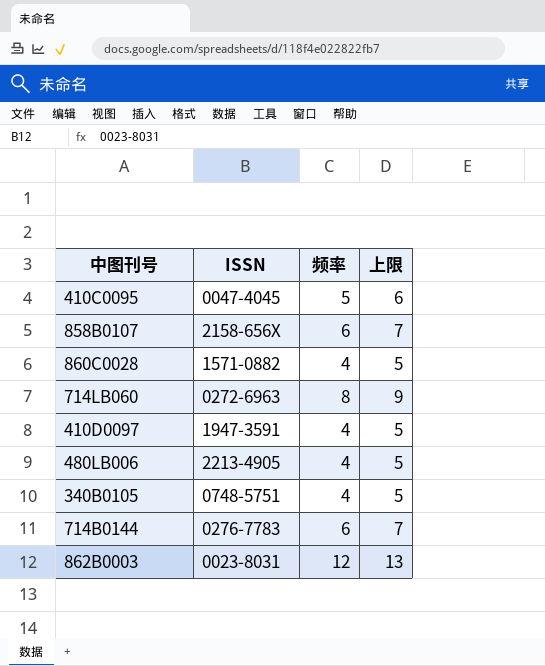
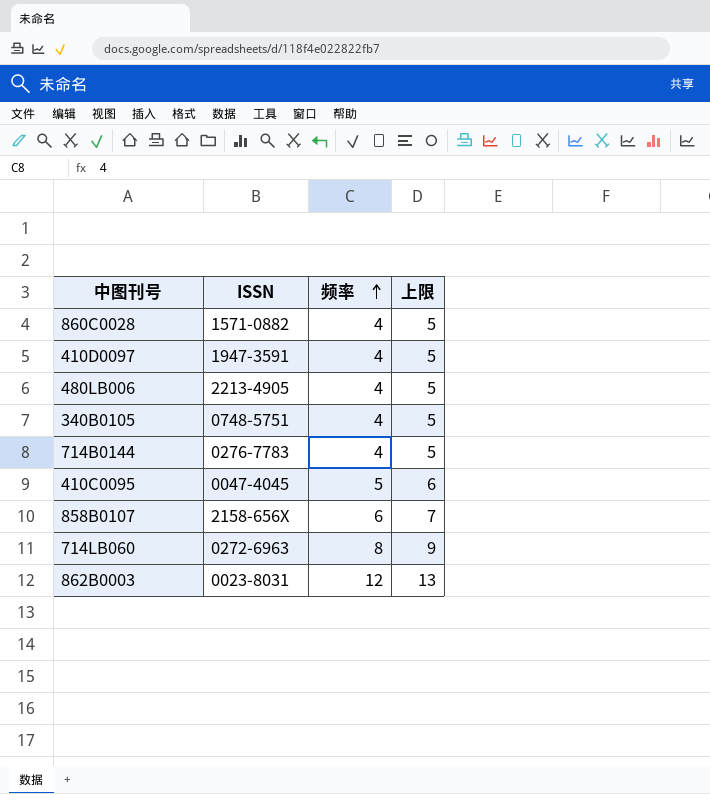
row order: none -> 频率 ascending
714B0144 | 频率: 6 -> 4
714B0144 | 上限: 7 -> 5

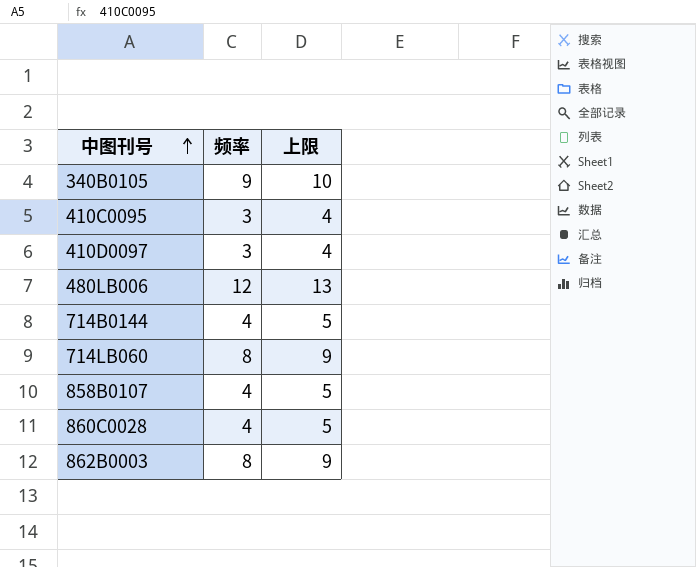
row order: 频率 ascending -> 中图刊号 ascending
column ISSN | position: 2 -> none
340B0105 | 频率: 4 -> 9
340B0105 | 上限: 5 -> 10
410C0095 | 频率: 5 -> 3
410C0095 | 上限: 6 -> 4
410D0097 | 频率: 4 -> 3
410D0097 | 上限: 5 -> 4
480LB006 | 频率: 4 -> 12
480LB006 | 上限: 5 -> 13
858B0107 | 频率: 6 -> 4
858B0107 | 上限: 7 -> 5
862B0003 | 频率: 12 -> 8
862B0003 | 上限: 13 -> 9

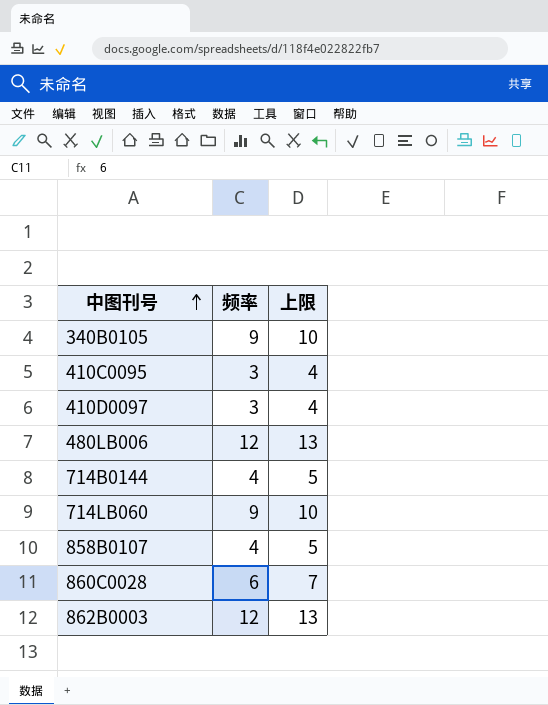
714LB060 | 频率: 8 -> 9
714LB060 | 上限: 9 -> 10
860C0028 | 频率: 4 -> 6
860C0028 | 上限: 5 -> 7
862B0003 | 频率: 8 -> 12
862B0003 | 上限: 9 -> 13

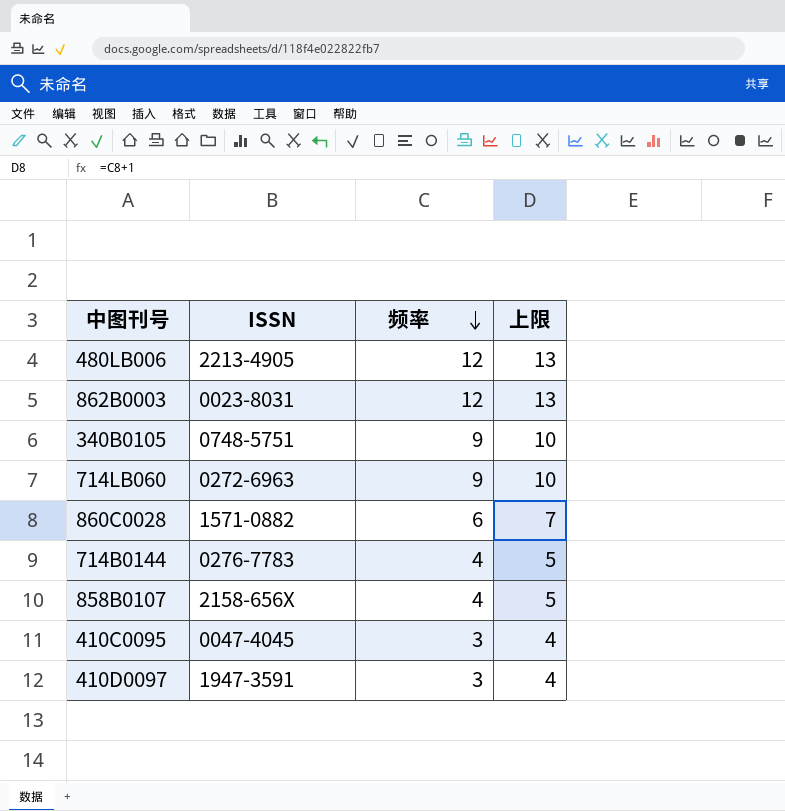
row order: 中图刊号 ascending -> 频率 descending
column ISSN | position: none -> 2

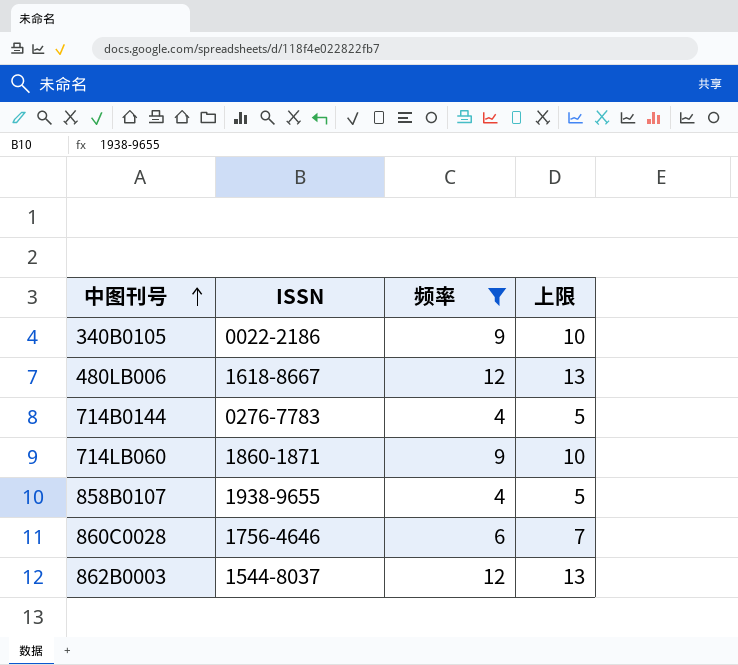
filter: none -> 频率 != 3
row order: 频率 descending -> 中图刊号 ascending
340B0105 | ISSN: 0748-5751 -> 0022-2186
480LB006 | ISSN: 2213-4905 -> 1618-8667
714LB060 | ISSN: 0272-6963 -> 1860-1871
858B0107 | ISSN: 2158-656X -> 1938-9655
860C0028 | ISSN: 1571-0882 -> 1756-4646
862B0003 | ISSN: 0023-8031 -> 1544-8037

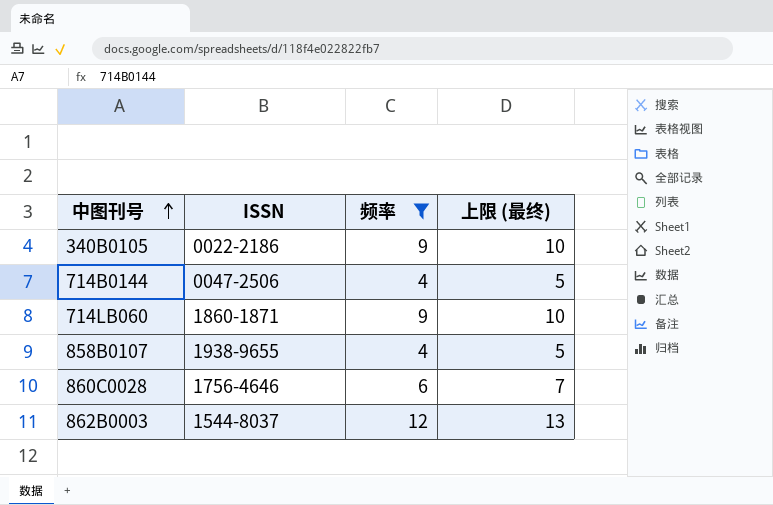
column name: 上限 -> 上限 (最终)
row 480LB006: 1618-8667 | 12 | 13 -> none
714B0144 | ISSN: 0276-7783 -> 0047-2506

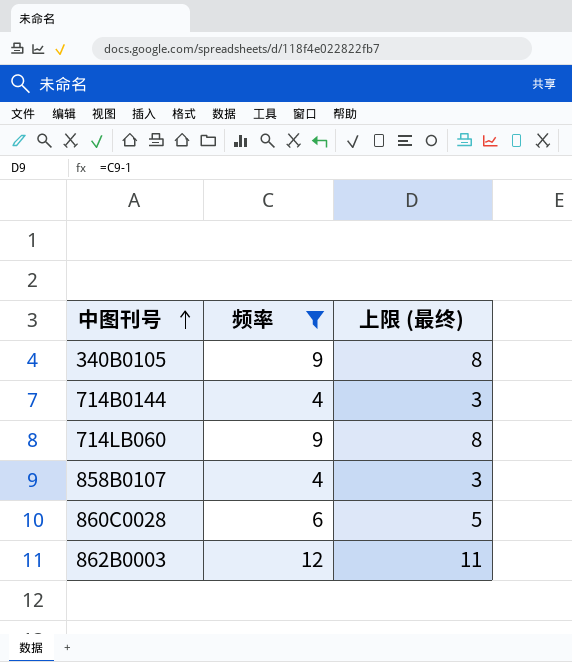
column ISSN | position: 2 -> none
column 上限 (最终) | formula: [频率] + 1 -> [频率] - 1

